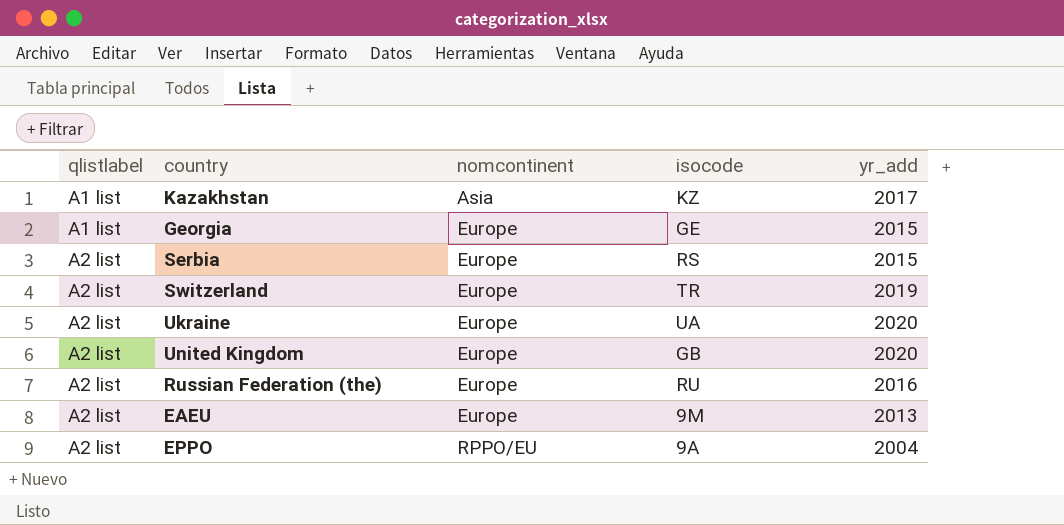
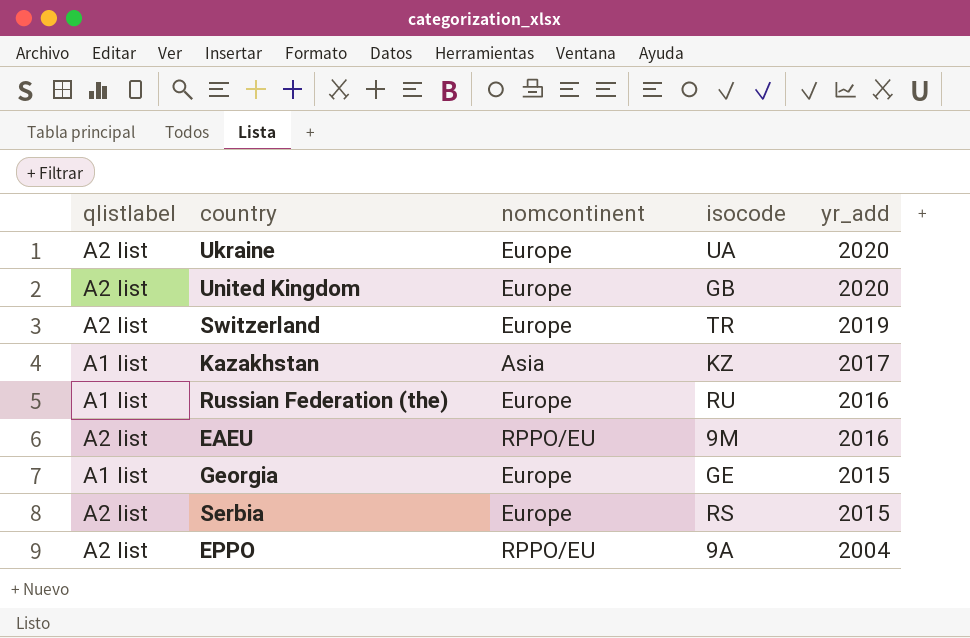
row order: qlistlabel ascending -> yr_add descending
Russian Federation (the) | qlistlabel: A2 list -> A1 list
EAEU | nomcontinent: Europe -> RPPO/EU
EAEU | yr_add: 2013 -> 2016

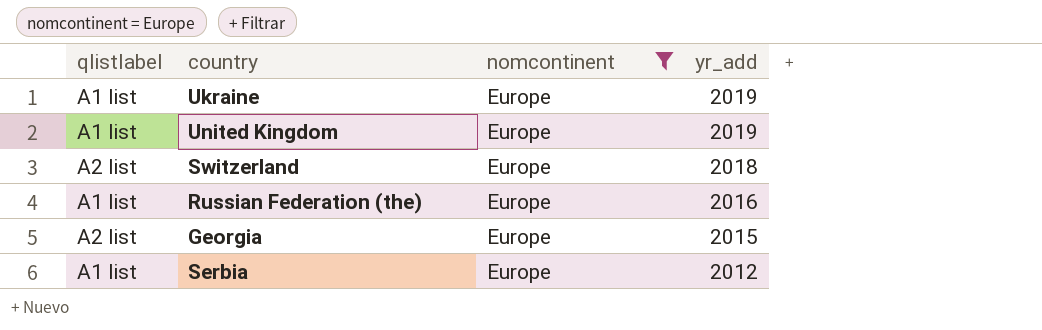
filter: none -> nomcontinent = Europe
column isocode | position: 4 -> none
Ukraine | qlistlabel: A2 list -> A1 list
Ukraine | yr_add: 2020 -> 2019
United Kingdom | qlistlabel: A2 list -> A1 list
United Kingdom | yr_add: 2020 -> 2019
Switzerland | yr_add: 2019 -> 2018
Georgia | qlistlabel: A1 list -> A2 list
Serbia | qlistlabel: A2 list -> A1 list
Serbia | yr_add: 2015 -> 2012

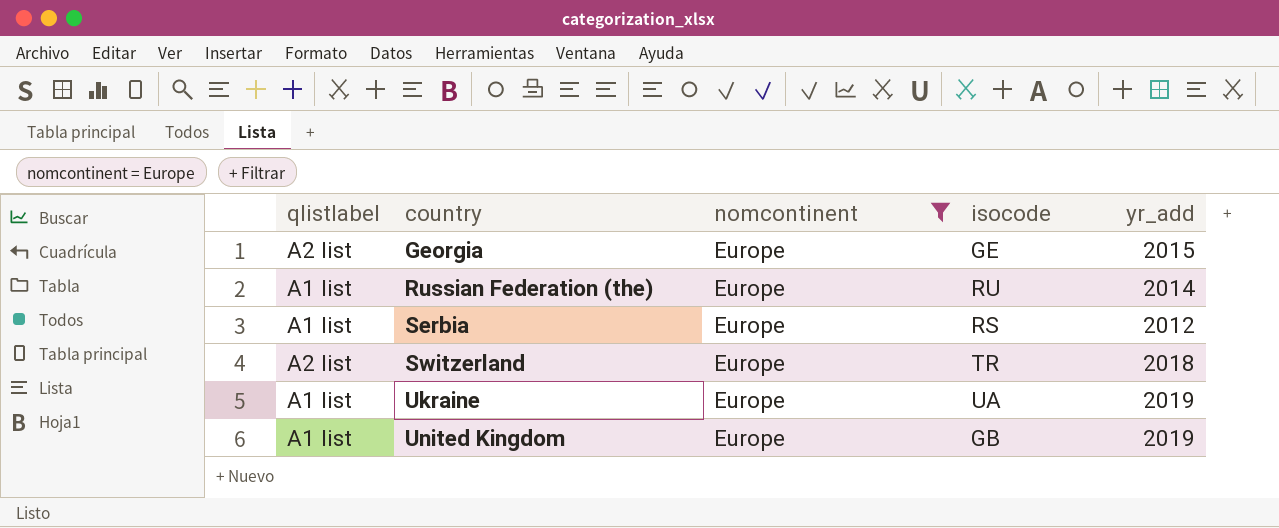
row order: yr_add descending -> country ascending
column isocode | position: none -> 4
Russian Federation (the) | yr_add: 2016 -> 2014

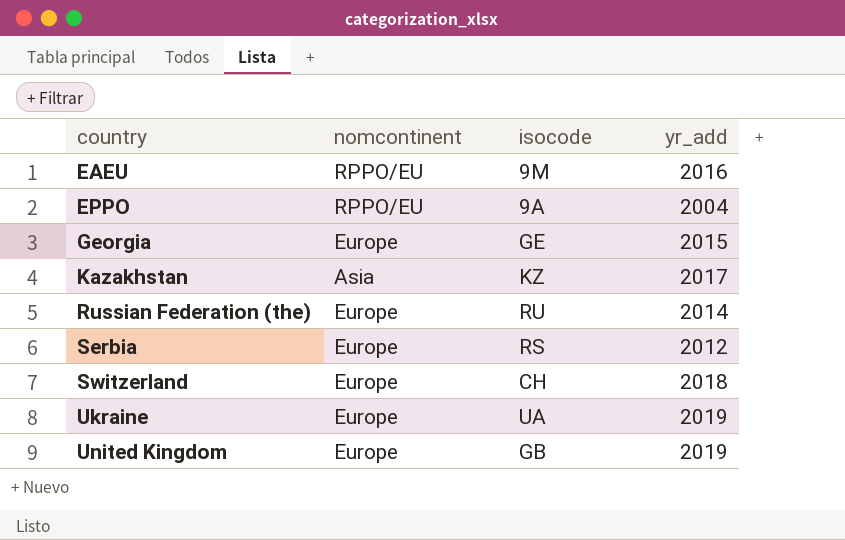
filter: nomcontinent = Europe -> none
column qlistlabel | position: 1 -> none
Switzerland | isocode: TR -> CH

